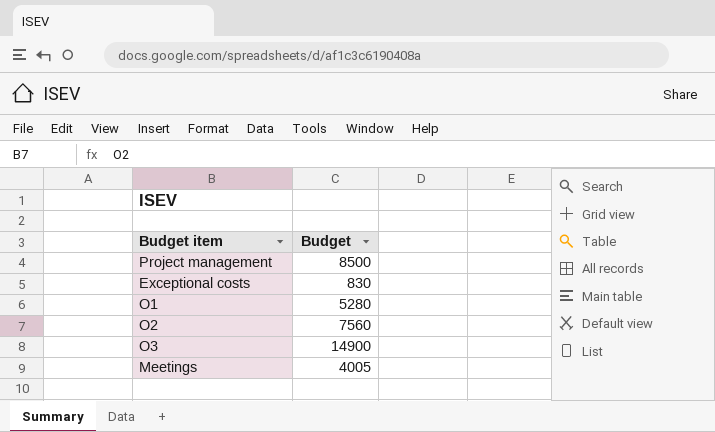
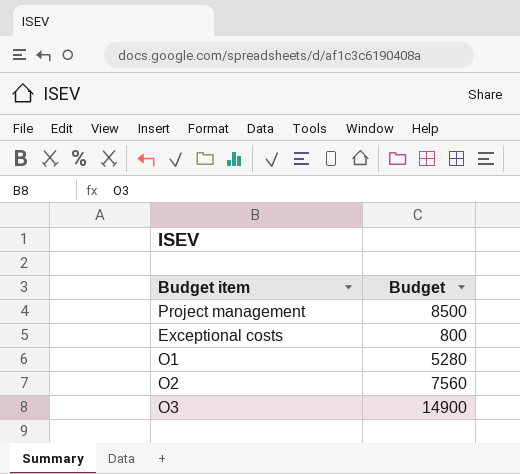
row Meetings: 4005 -> none
Exceptional costs | Budget: 830 -> 800

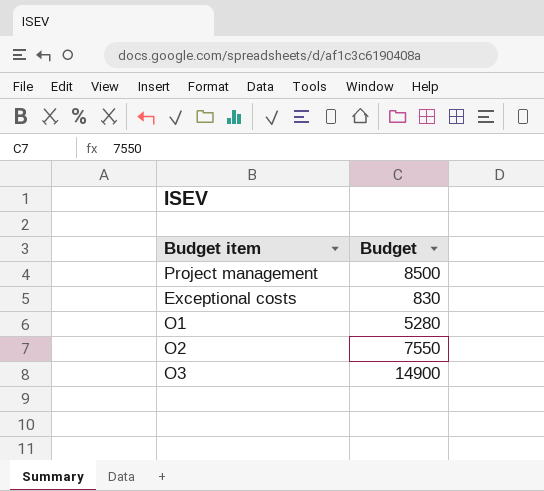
Exceptional costs | Budget: 800 -> 830
O2 | Budget: 7560 -> 7550

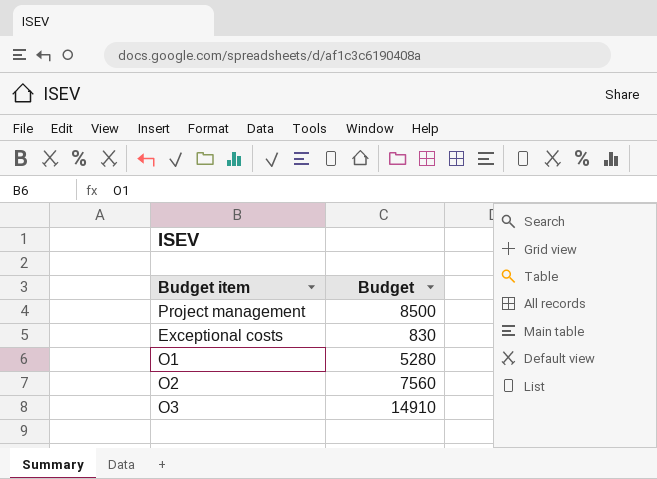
O2 | Budget: 7550 -> 7560
O3 | Budget: 14900 -> 14910

